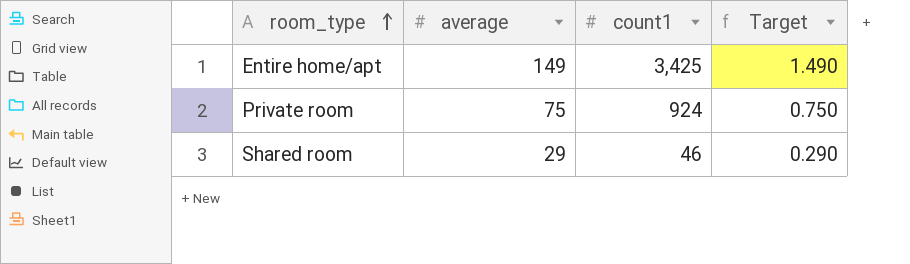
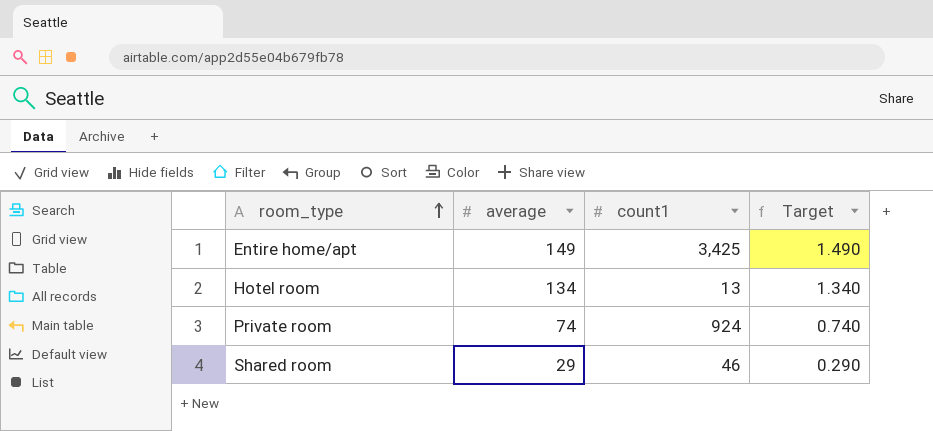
row Hotel room: none -> 134 | 13 | 1.340
Private room | average: 75 -> 74
Private room | Target: 0.750 -> 0.740

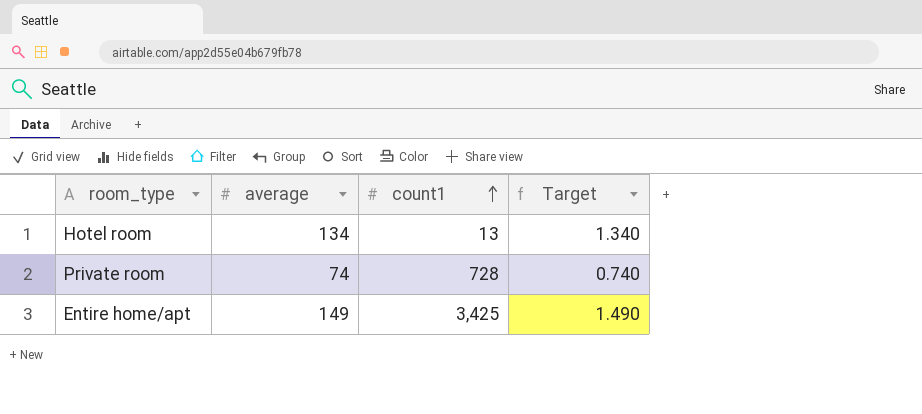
row order: room_type ascending -> count1 ascending
row Shared room: 29 | 46 | 0.290 -> none
Private room | count1: 924 -> 728

